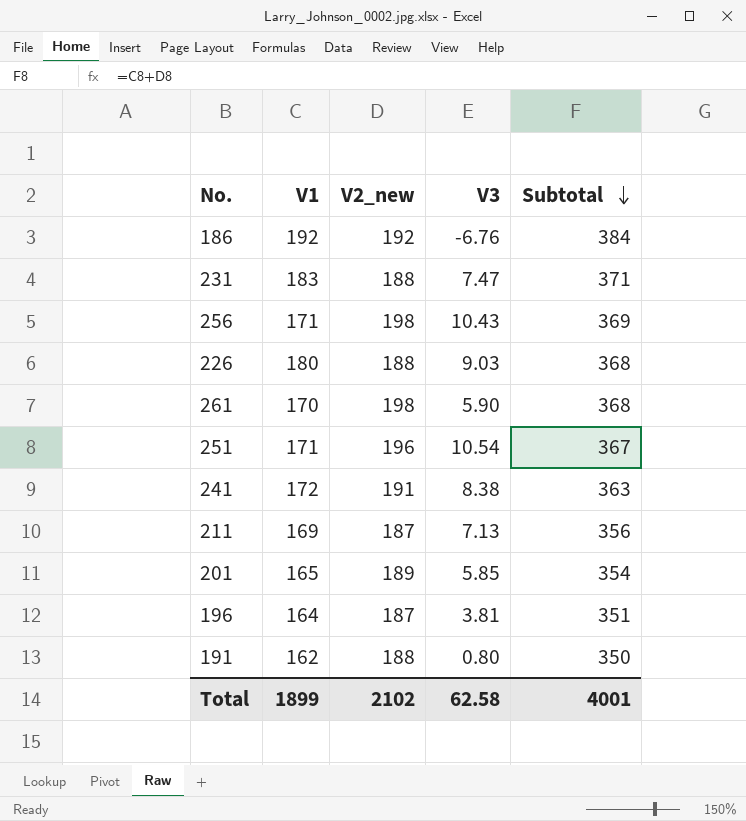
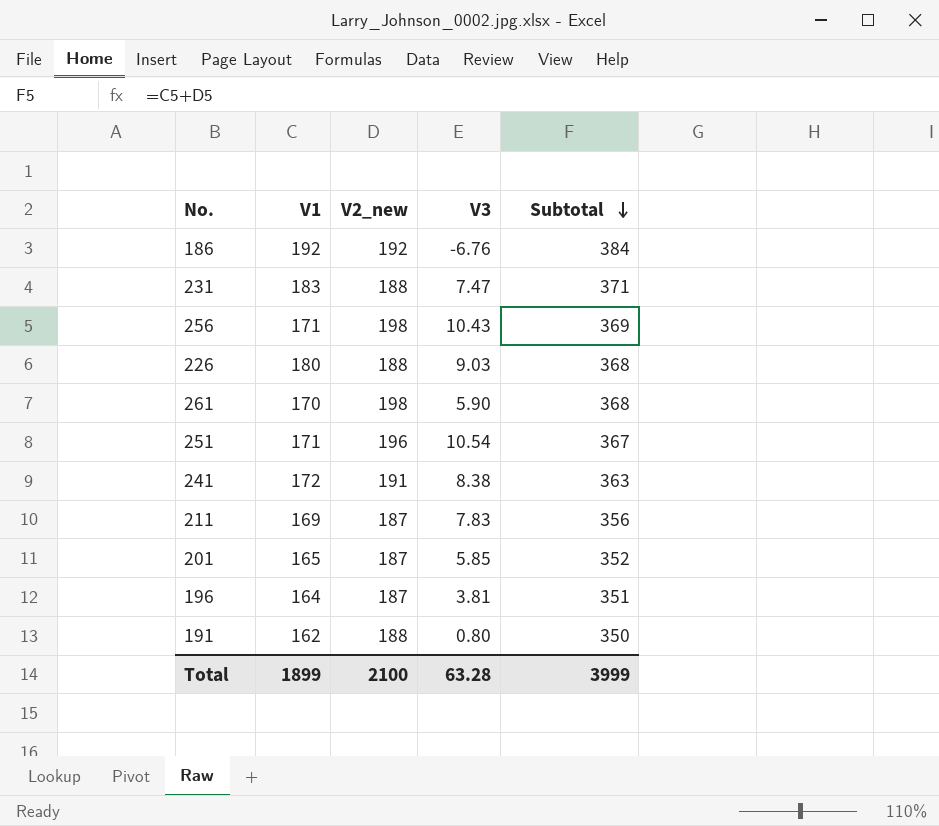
211 | V3: 7.13 -> 7.83
201 | V2_new: 189 -> 187
201 | Subtotal: 354 -> 352
Total | V2_new: 2102 -> 2100
Total | V3: 62.58 -> 63.28
Total | Subtotal: 4001 -> 3999

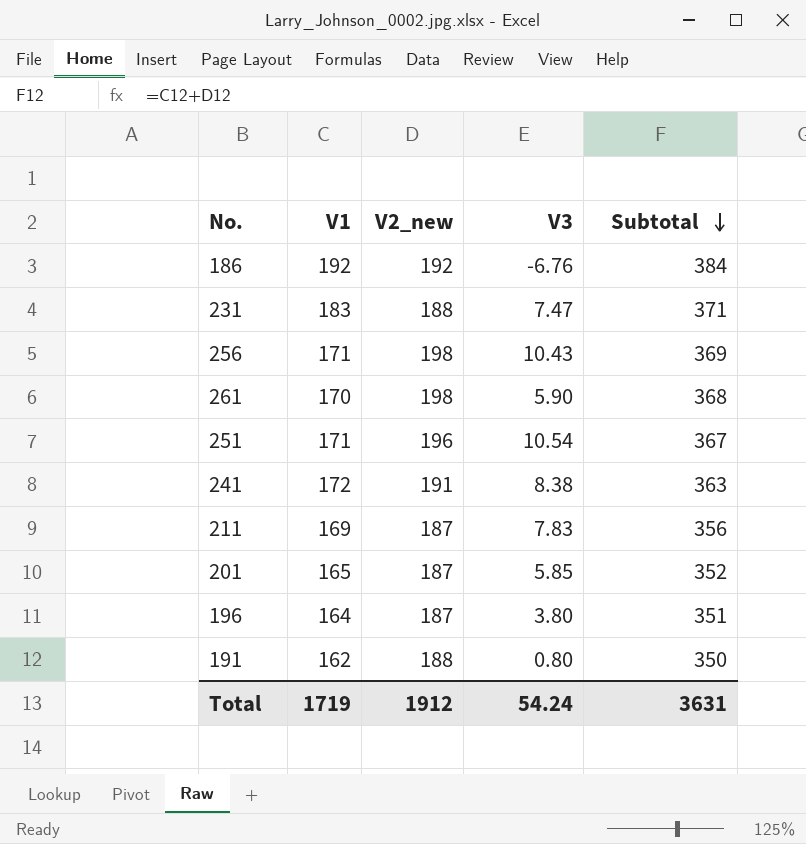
row 226: 180 | 188 | 9.03 | 368 -> none
196 | V3: 3.81 -> 3.80
Total | V1: 1899 -> 1719
Total | V2_new: 2100 -> 1912
Total | V3: 63.28 -> 54.24
Total | Subtotal: 3999 -> 3631

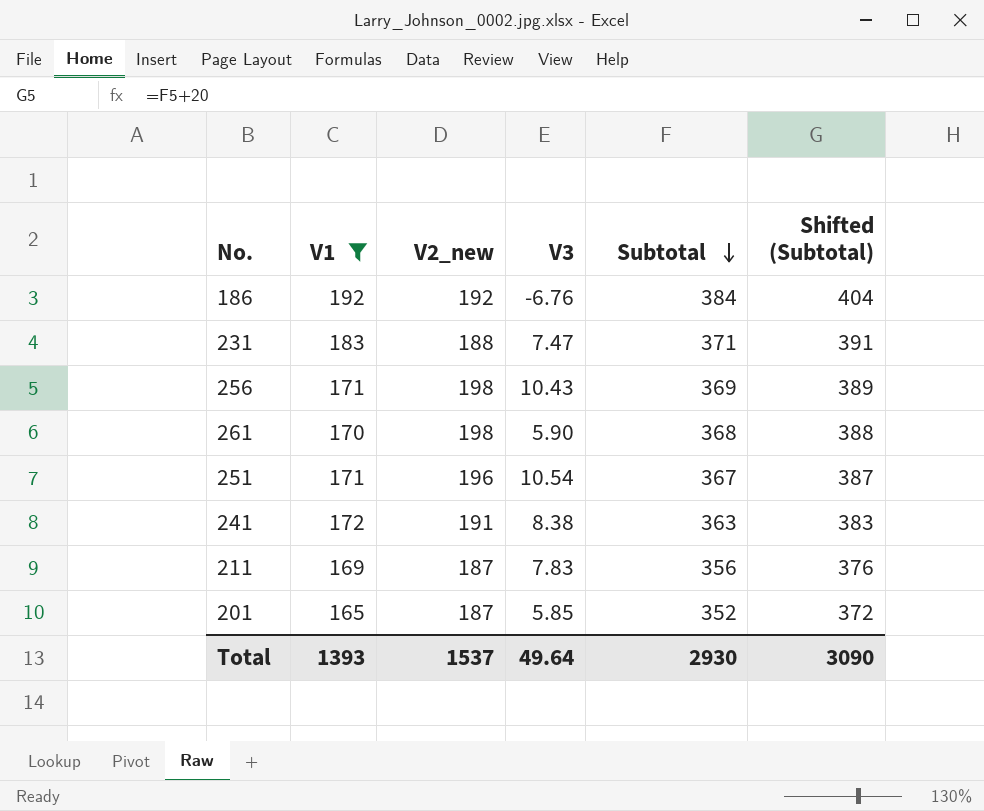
filter: none -> V1 >= 165
column Shifted (Subtotal) | formula: none -> [Subtotal] + 20
Total | V1: 1719 -> 1393
Total | V2_new: 1912 -> 1537
Total | V3: 54.24 -> 49.64
Total | Subtotal: 3631 -> 2930

